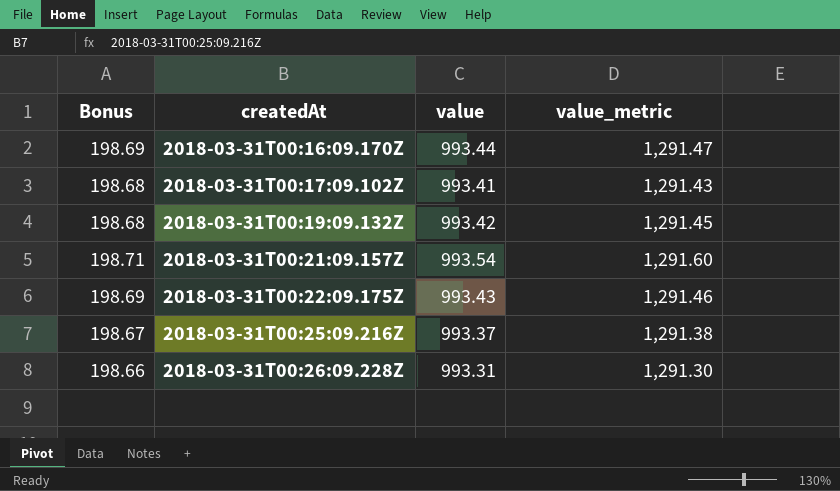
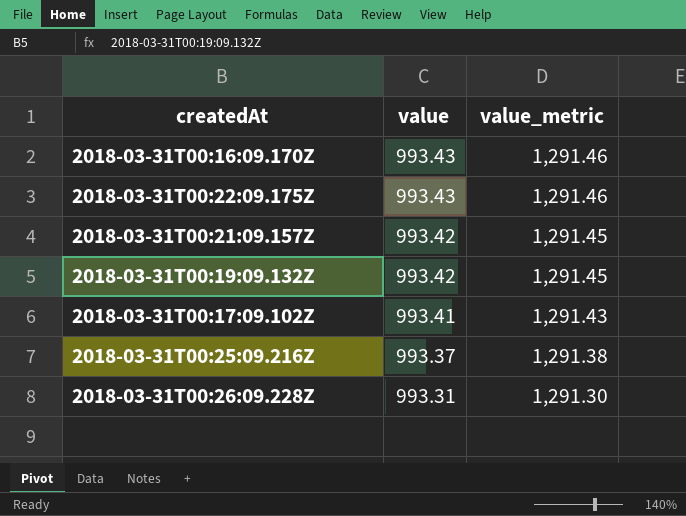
row order: createdAt ascending -> value descending
column Bonus | formula: [value] * 0.2 -> none
2018-03-31T00:16:09.170Z | value: 993.44 -> 993.43
2018-03-31T00:16:09.170Z | value_metric: 1,291.47 -> 1,291.46
2018-03-31T00:21:09.157Z | value: 993.54 -> 993.42
2018-03-31T00:21:09.157Z | value_metric: 1,291.60 -> 1,291.45

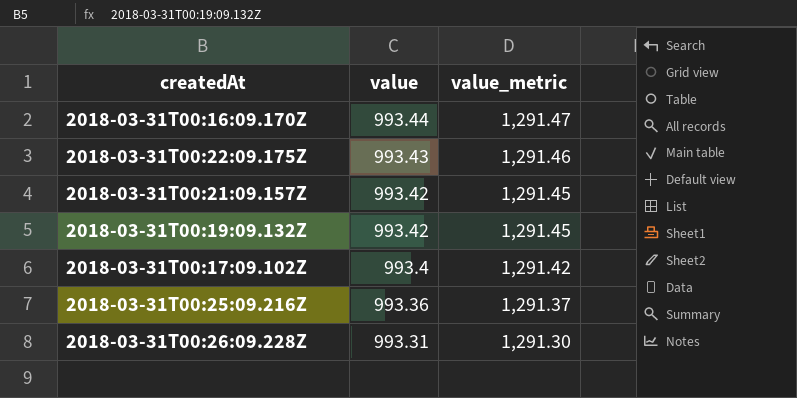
2018-03-31T00:16:09.170Z | value: 993.43 -> 993.44
2018-03-31T00:16:09.170Z | value_metric: 1,291.46 -> 1,291.47
2018-03-31T00:17:09.102Z | value: 993.41 -> 993.4
2018-03-31T00:17:09.102Z | value_metric: 1,291.43 -> 1,291.42
2018-03-31T00:25:09.216Z | value: 993.37 -> 993.36
2018-03-31T00:25:09.216Z | value_metric: 1,291.38 -> 1,291.37

